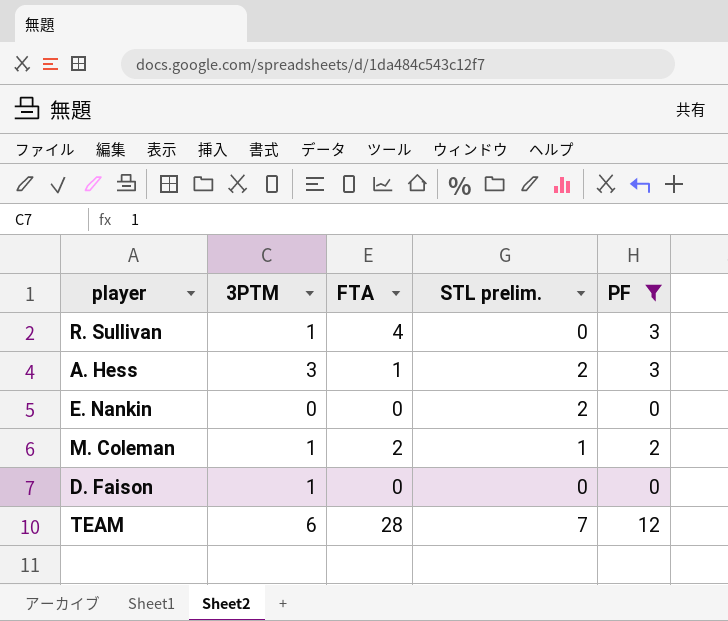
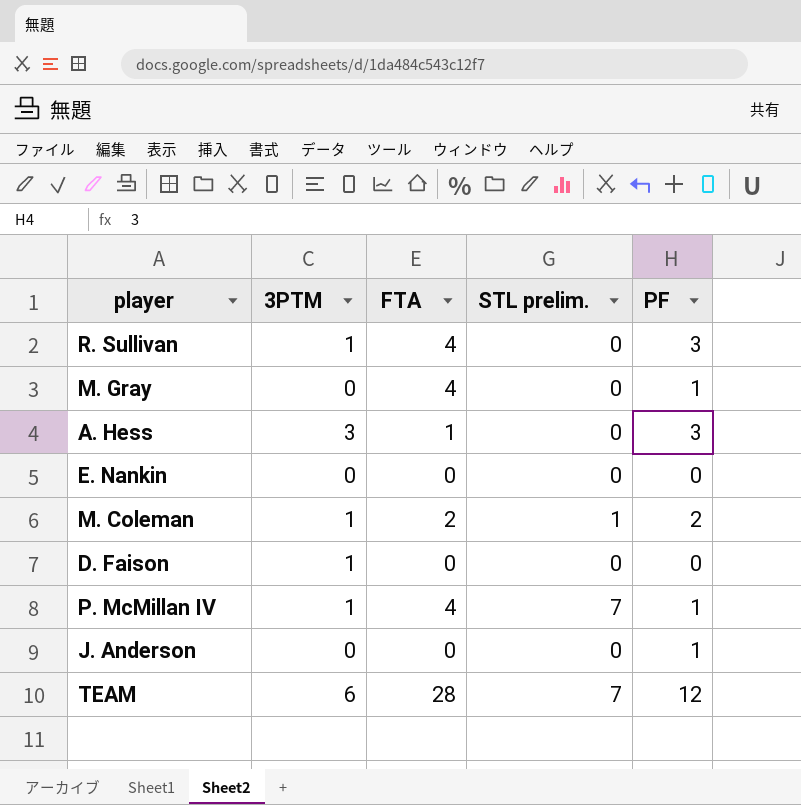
filter: PF != 1 -> none
A. Hess | STL prelim.: 2 -> 0
E. Nankin | STL prelim.: 2 -> 0

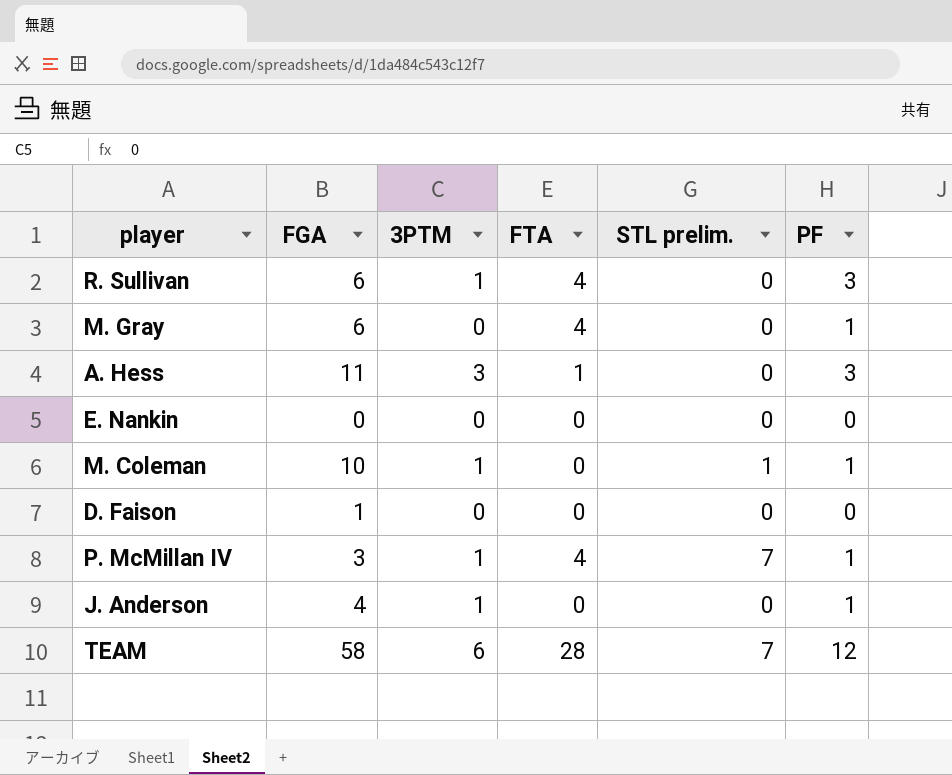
column FGA | position: none -> 2
M. Coleman | FTA: 2 -> 0
M. Coleman | PF: 2 -> 1
D. Faison | 3PTM: 1 -> 0
J. Anderson | 3PTM: 0 -> 1

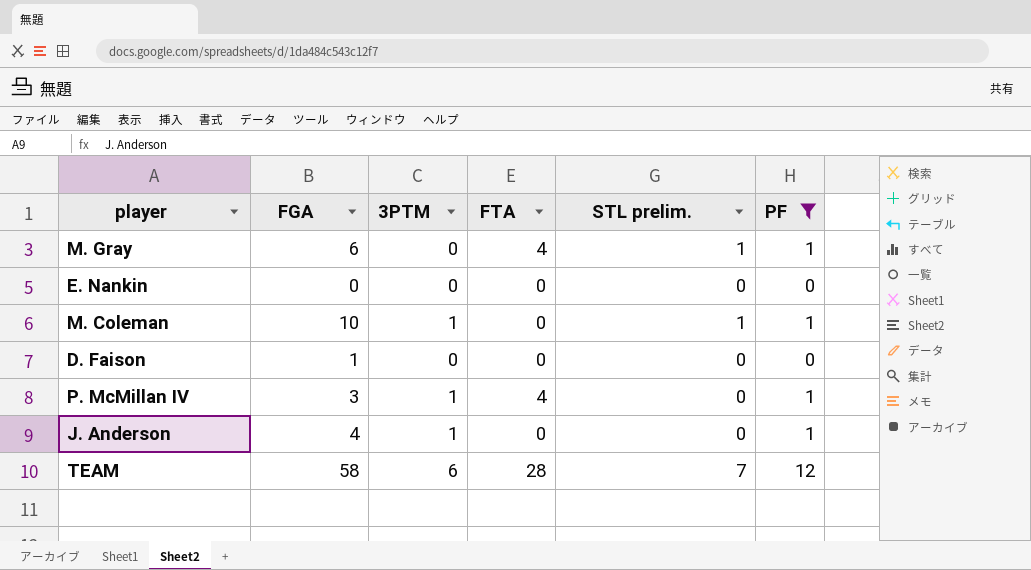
filter: none -> PF != 3
M. Gray | STL prelim.: 0 -> 1
P. McMillan IV | STL prelim.: 7 -> 0

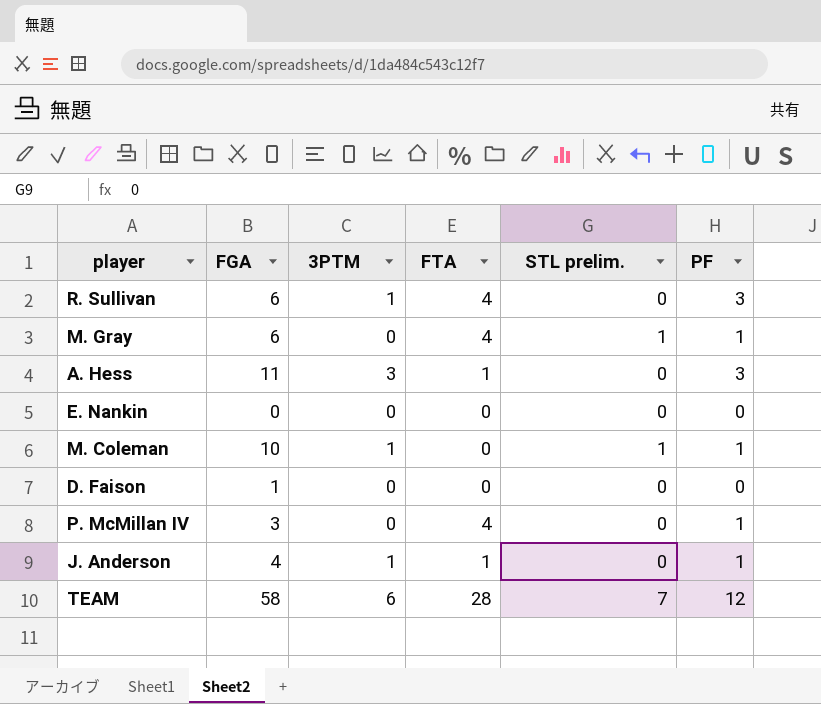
filter: PF != 3 -> none
P. McMillan IV | 3PTM: 1 -> 0
J. Anderson | FTA: 0 -> 1

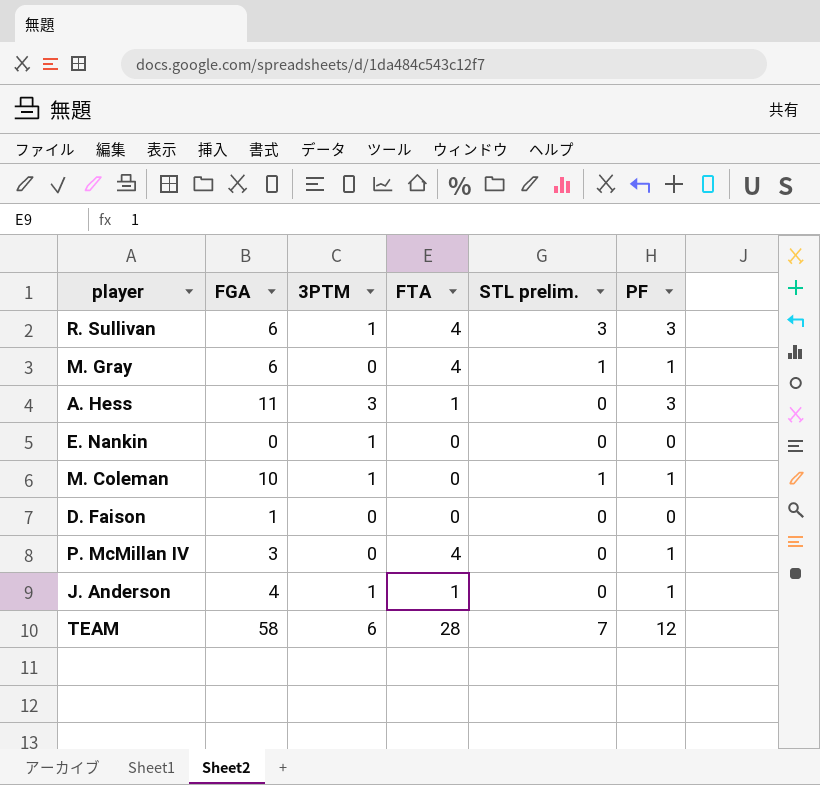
R. Sullivan | STL prelim.: 0 -> 3
E. Nankin | 3PTM: 0 -> 1

